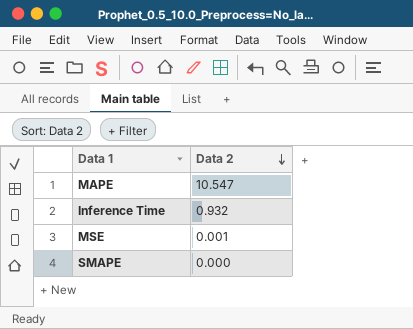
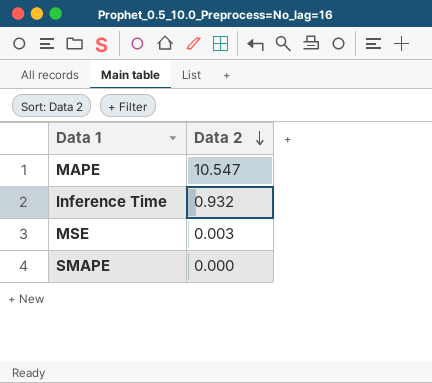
MSE | Data 2: 0.001 -> 0.003

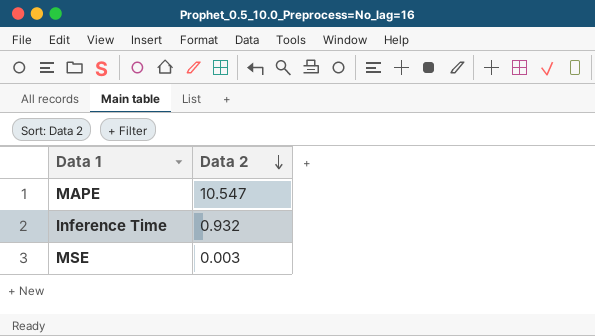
row SMAPE: 0.000 -> none

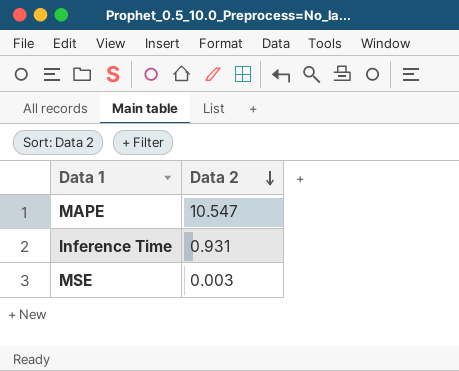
Inference Time | Data 2: 0.932 -> 0.931

